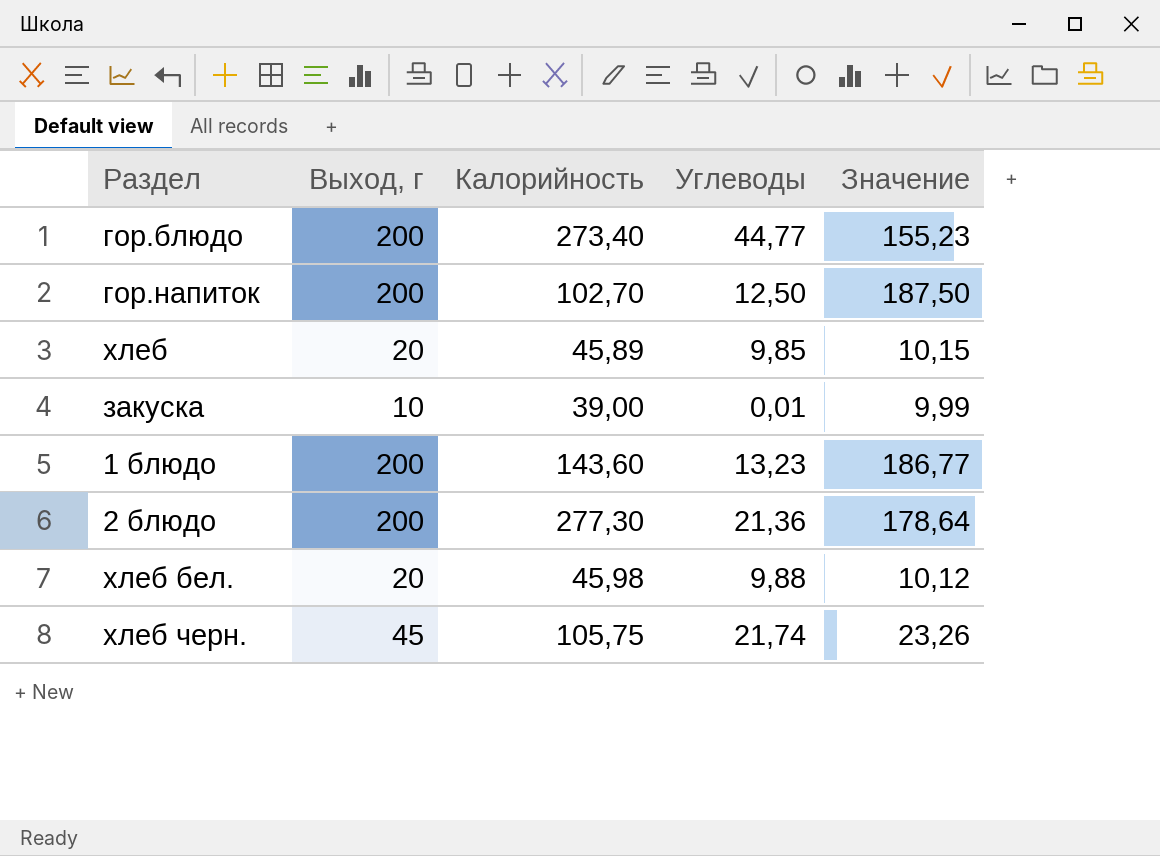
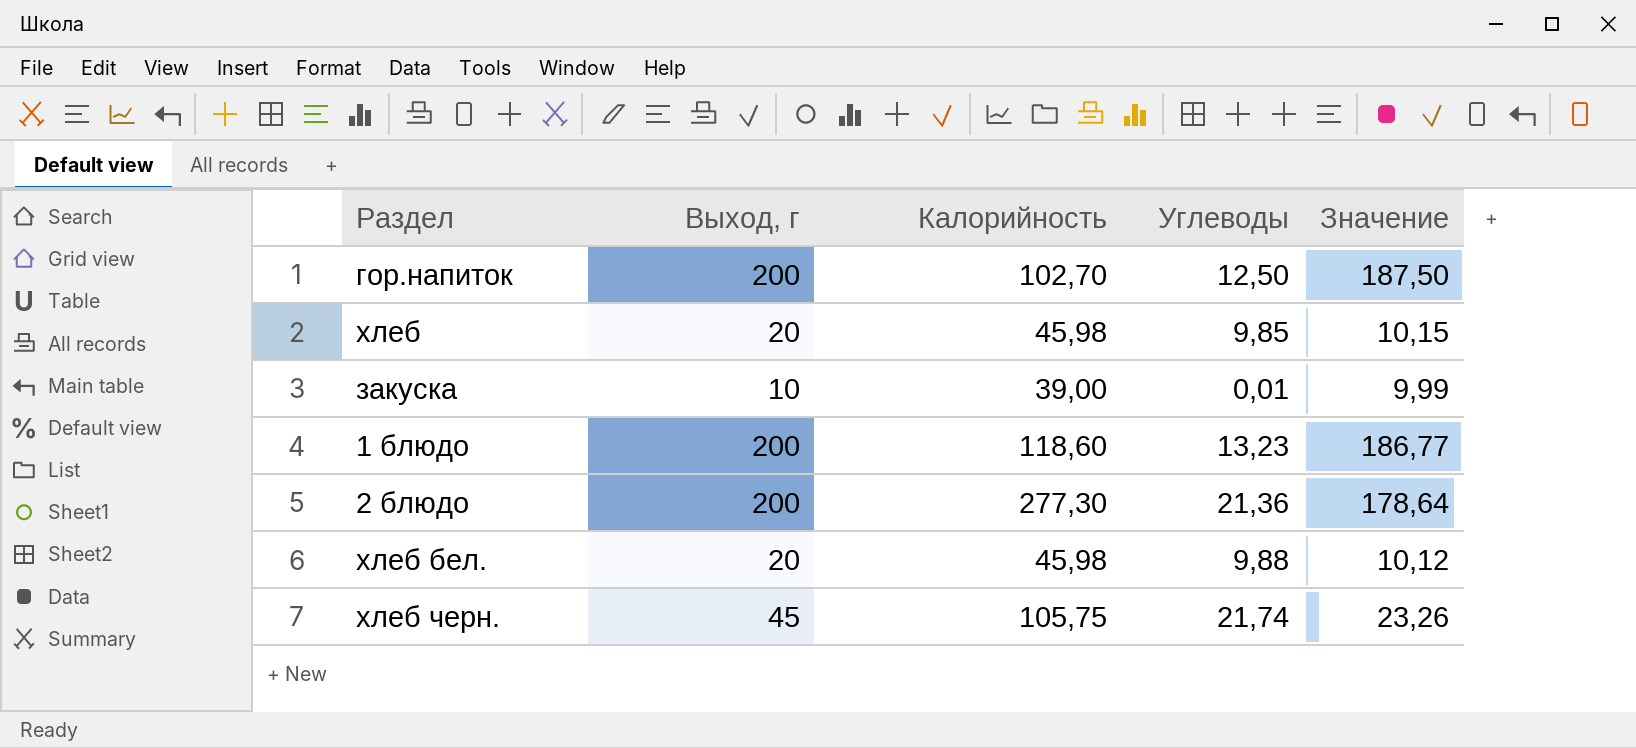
row гор.блюдо: 200 | 273,40 | 44,77 | 155,23 -> none
хлеб | Калорийность: 45,89 -> 45,98
1 блюдо | Калорийность: 143,60 -> 118,60

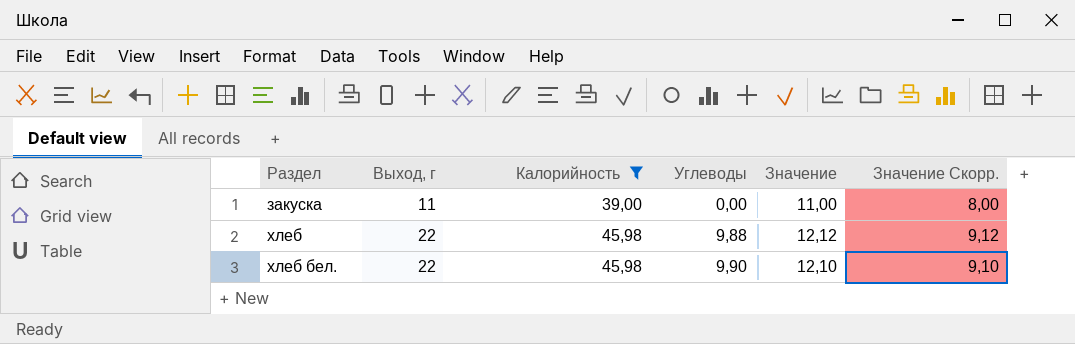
filter: none -> Калорийность <= 45,98
row order: none -> Раздел ascending
column Значение Скорр. | formula: none -> [Значение] - 3
закуска | Выход, г: 10 -> 11
закуска | Углеводы: 0,01 -> 0,00
закуска | Значение: 9,99 -> 11,00
хлеб | Выход, г: 20 -> 22
хлеб | Углеводы: 9,85 -> 9,88
хлеб | Значение: 10,15 -> 12,12
хлеб бел. | Выход, г: 20 -> 22
хлеб бел. | Углеводы: 9,88 -> 9,90
хлеб бел. | Значение: 10,12 -> 12,10

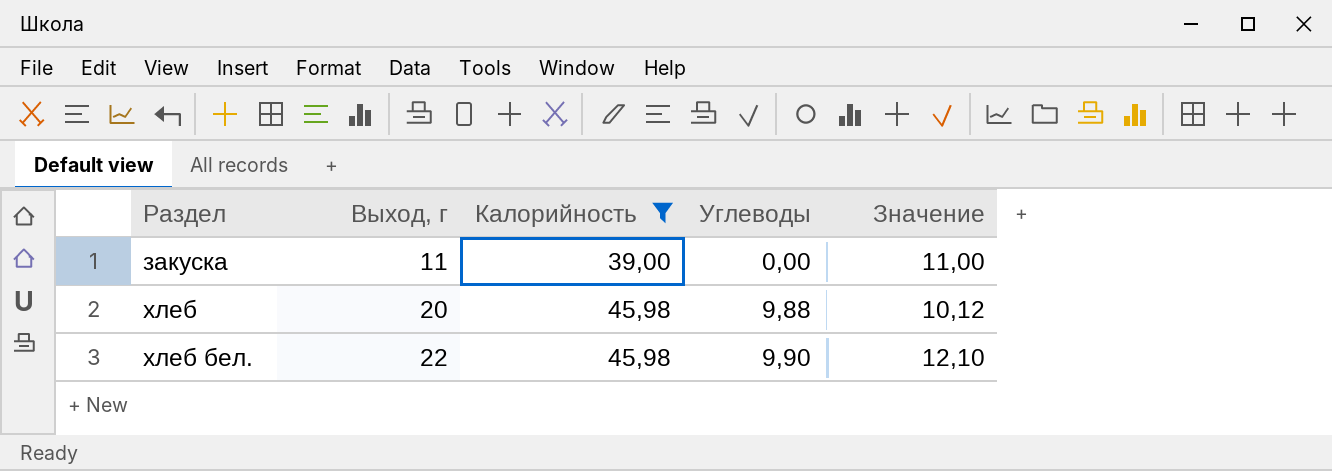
column Значение Скорр. | formula: [Значение] - 3 -> none
хлеб | Выход, г: 22 -> 20
хлеб | Значение: 12,12 -> 10,12

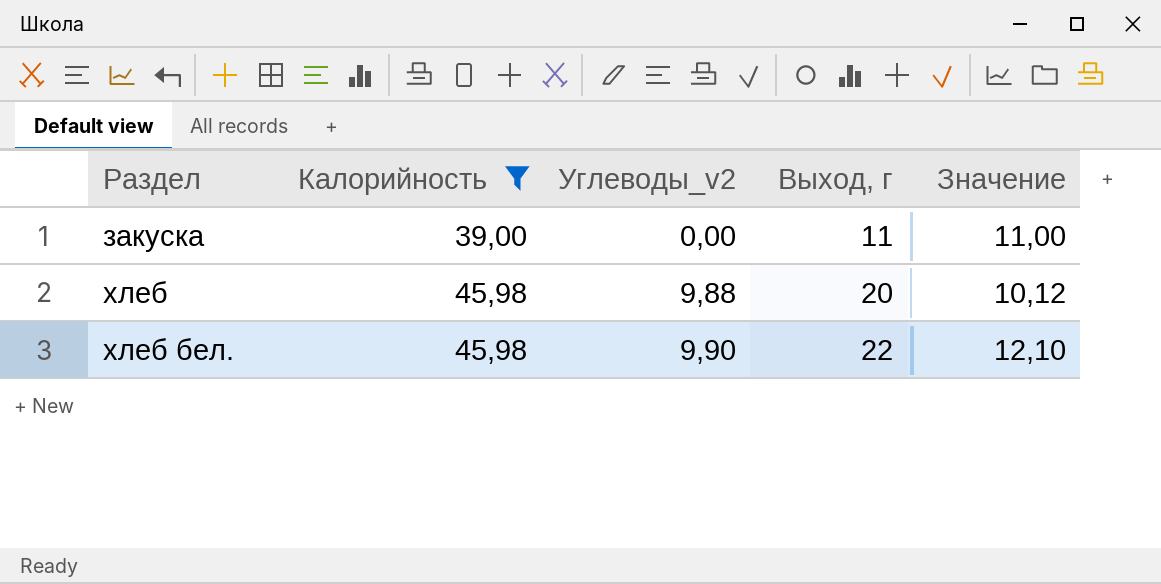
column name: Углеводы -> Углеводы_v2
column Выход, г | position: 2 -> 4

